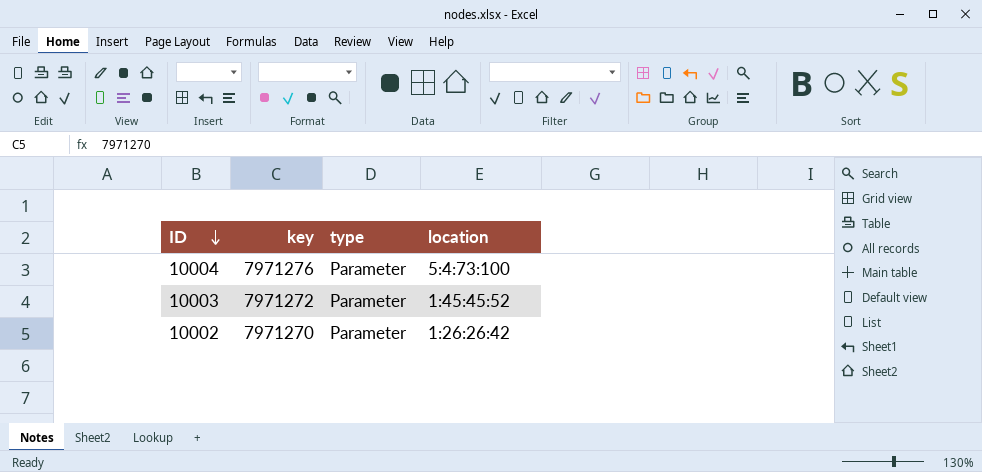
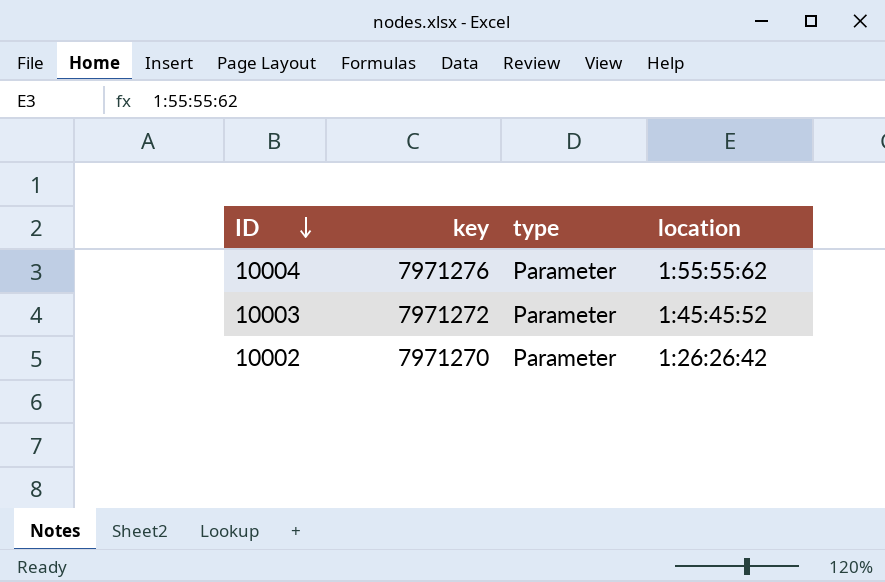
10004 | location: 5:4:73:100 -> 1:55:55:62

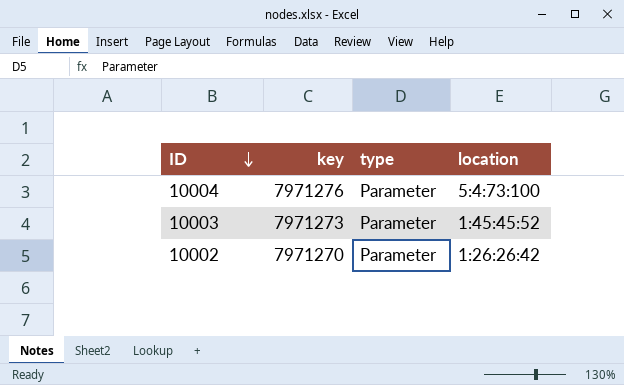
10004 | location: 1:55:55:62 -> 5:4:73:100
10003 | key: 7971272 -> 7971273

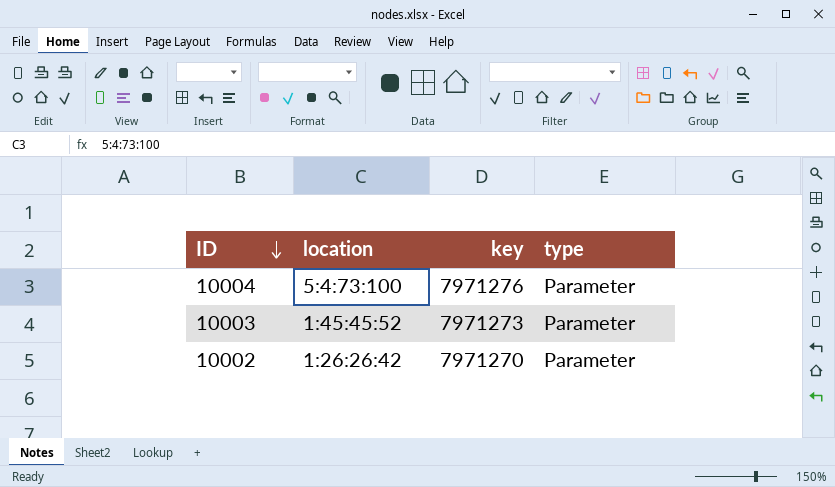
column location | position: 4 -> 2

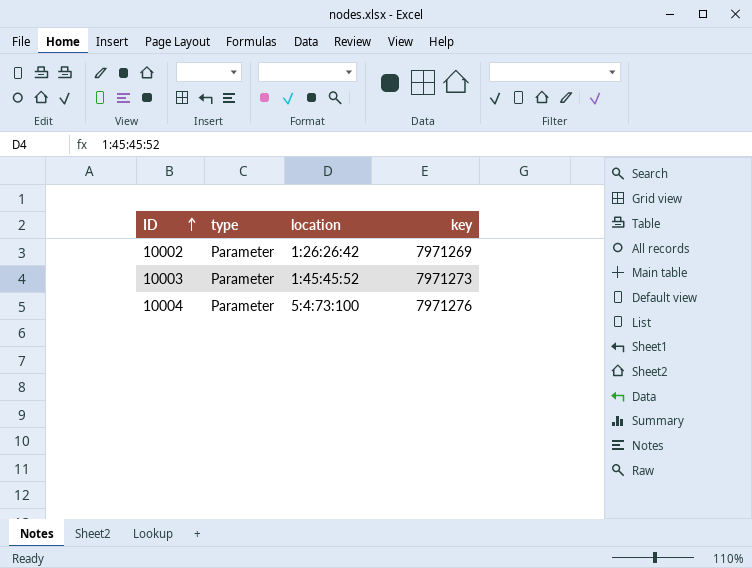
row order: ID descending -> ID ascending
column type | position: 4 -> 2
10002 | key: 7971270 -> 7971269

